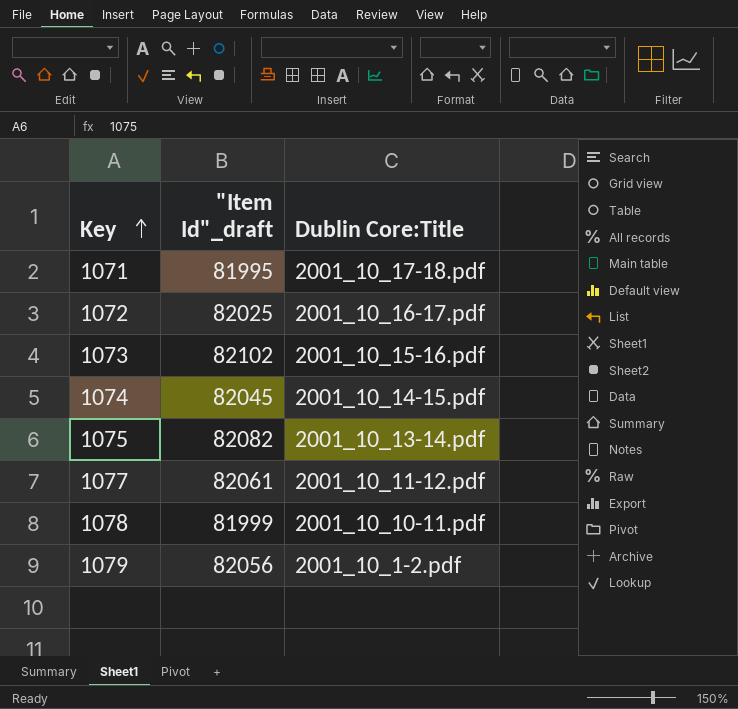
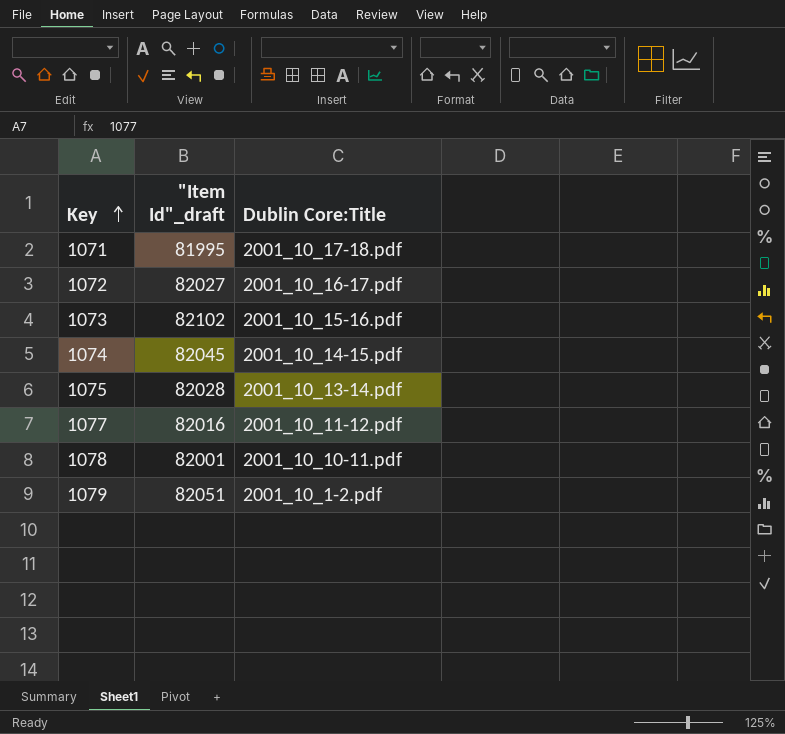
1072 | "Item Id"_draft: 82025 -> 82027
1075 | "Item Id"_draft: 82082 -> 82028
1077 | "Item Id"_draft: 82061 -> 82016
1078 | "Item Id"_draft: 81999 -> 82001
1079 | "Item Id"_draft: 82056 -> 82051

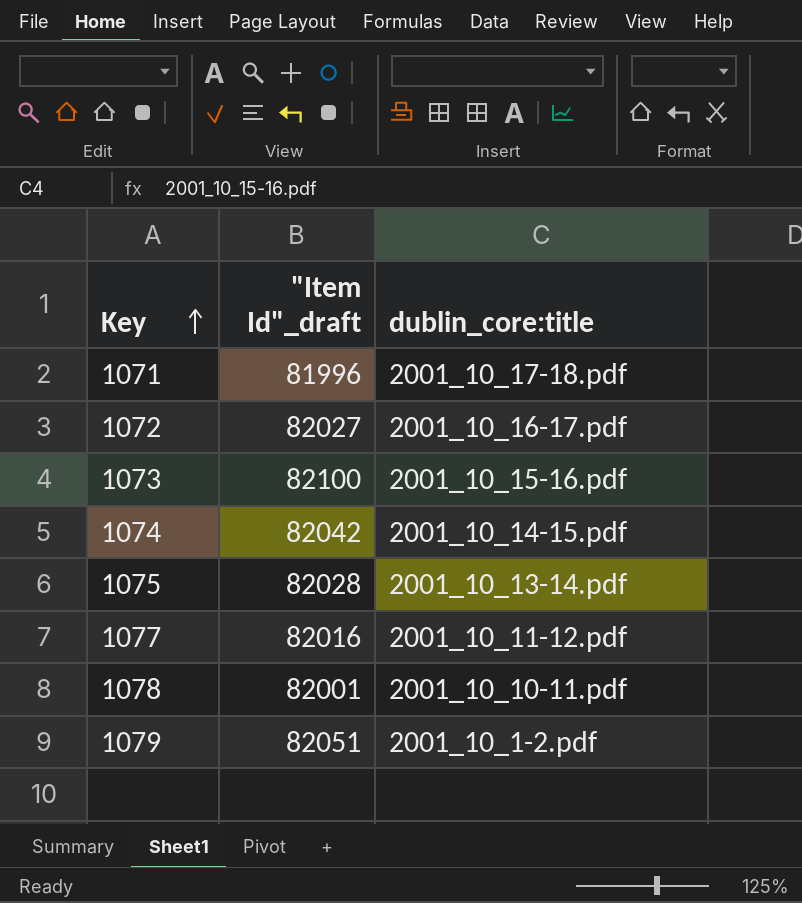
column name: Dublin Core:Title -> dublin_core:title
1071 | "Item Id"_draft: 81995 -> 81996
1073 | "Item Id"_draft: 82102 -> 82100
1074 | "Item Id"_draft: 82045 -> 82042

